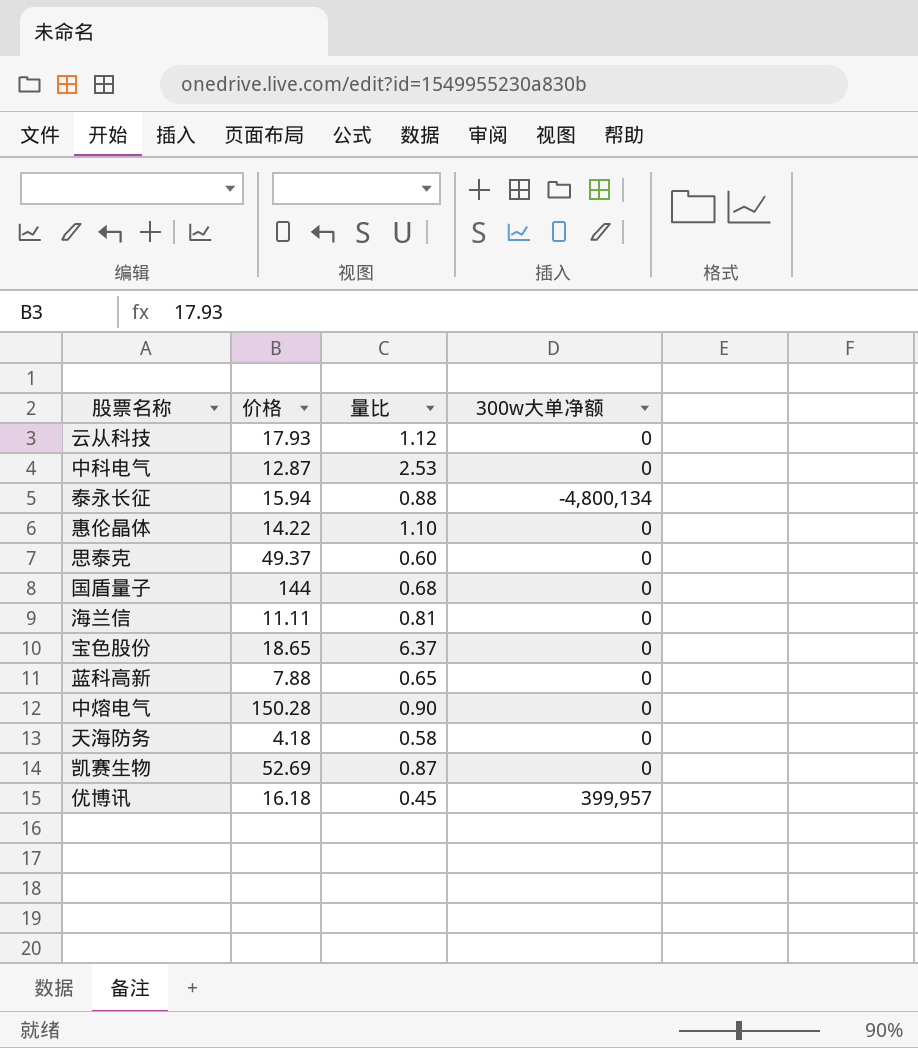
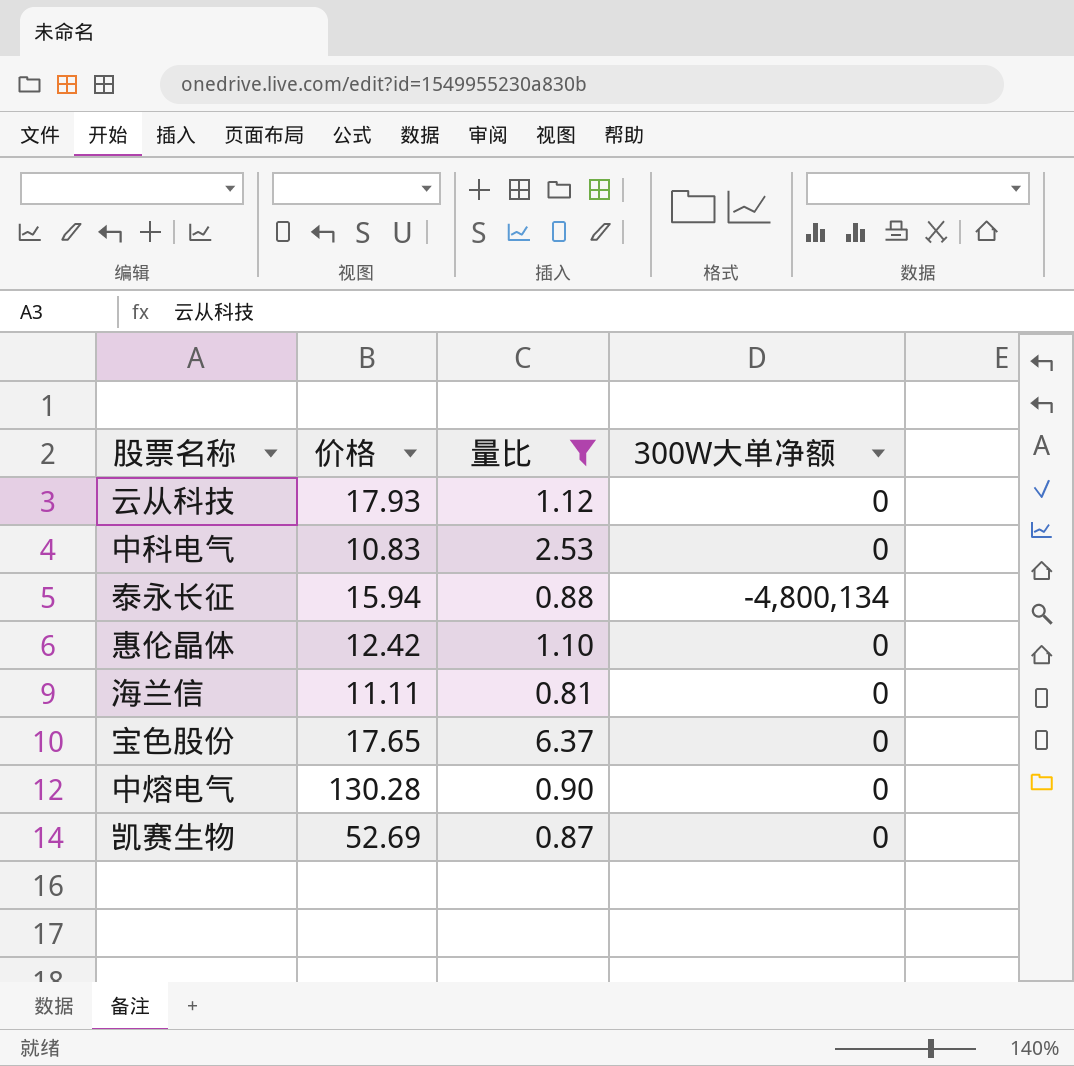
filter: none -> 量比 >= 0.81
column name: 300w大单净额 -> 300W大单净额
中科电气 | 价格: 12.87 -> 10.83
惠伦晶体 | 价格: 14.22 -> 12.42
宝色股份 | 价格: 18.65 -> 17.65
中熔电气 | 价格: 150.28 -> 130.28

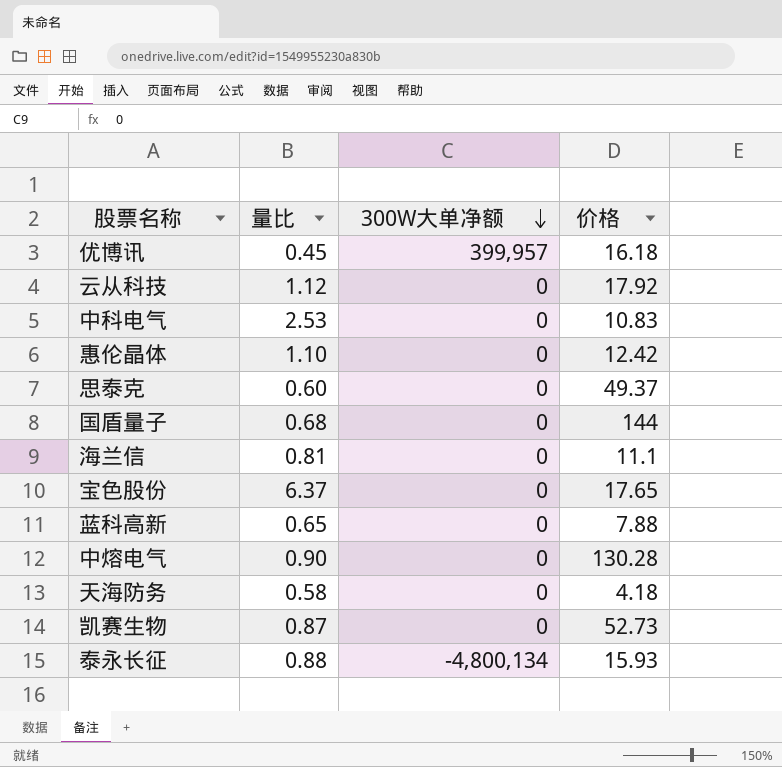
filter: 量比 >= 0.81 -> none
row order: none -> 300W大单净额 descending
column 价格 | position: 2 -> 4
云从科技 | 价格: 17.93 -> 17.92
海兰信 | 价格: 11.11 -> 11.1
凯赛生物 | 价格: 52.69 -> 52.73
泰永长征 | 价格: 15.94 -> 15.93

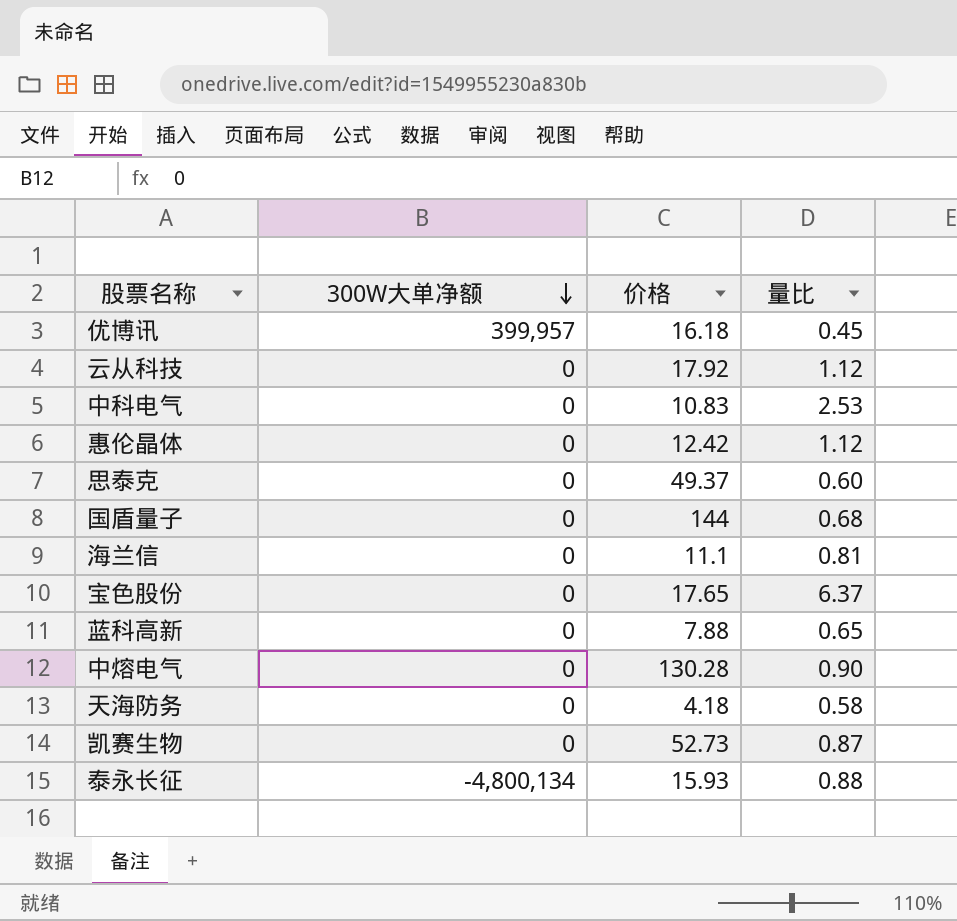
column 量比 | position: 2 -> 4
惠伦晶体 | 量比: 1.10 -> 1.12

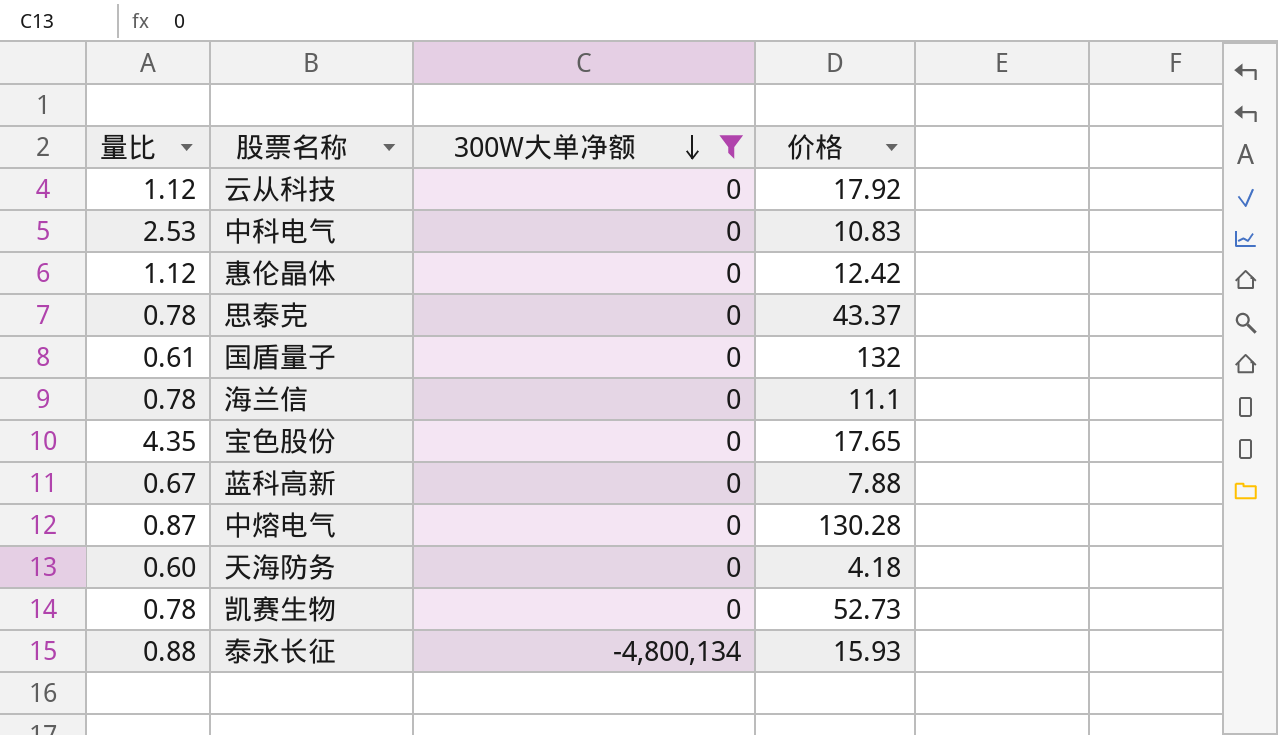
filter: none -> 300W大单净额 != 399,957
column 量比 | position: 4 -> 1
思泰克 | 量比: 0.60 -> 0.78
思泰克 | 价格: 49.37 -> 43.37
国盾量子 | 量比: 0.68 -> 0.61
国盾量子 | 价格: 144 -> 132
海兰信 | 量比: 0.81 -> 0.78
宝色股份 | 量比: 6.37 -> 4.35
蓝科高新 | 量比: 0.65 -> 0.67
中熔电气 | 量比: 0.90 -> 0.87
天海防务 | 量比: 0.58 -> 0.60
凯赛生物 | 量比: 0.87 -> 0.78

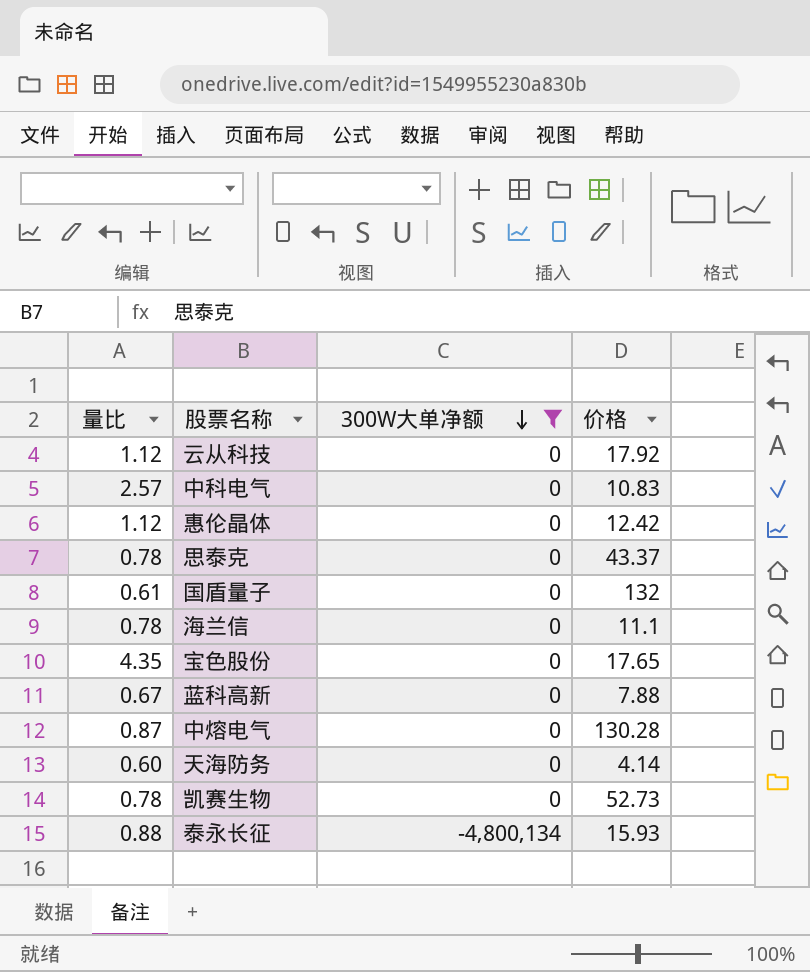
中科电气 | 量比: 2.53 -> 2.57
天海防务 | 价格: 4.18 -> 4.14

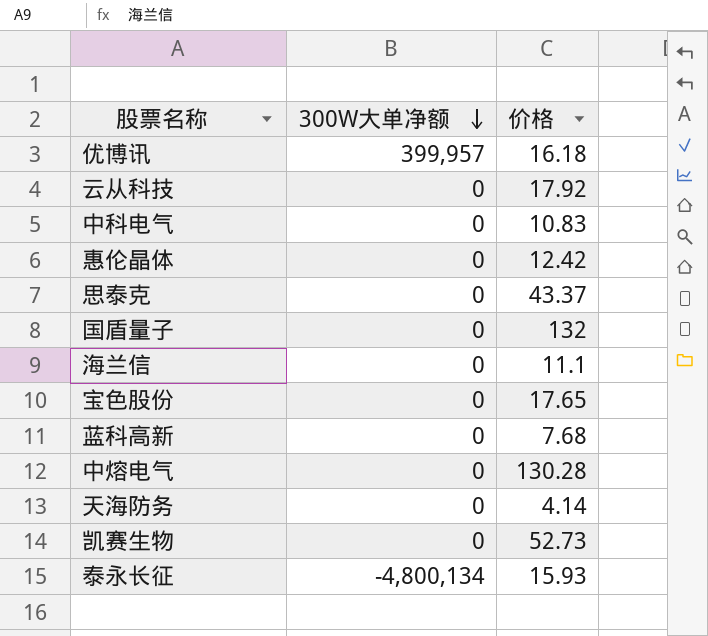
filter: 300W大单净额 != 399,957 -> none
column 量比 | position: 1 -> none
蓝科高新 | 价格: 7.88 -> 7.68

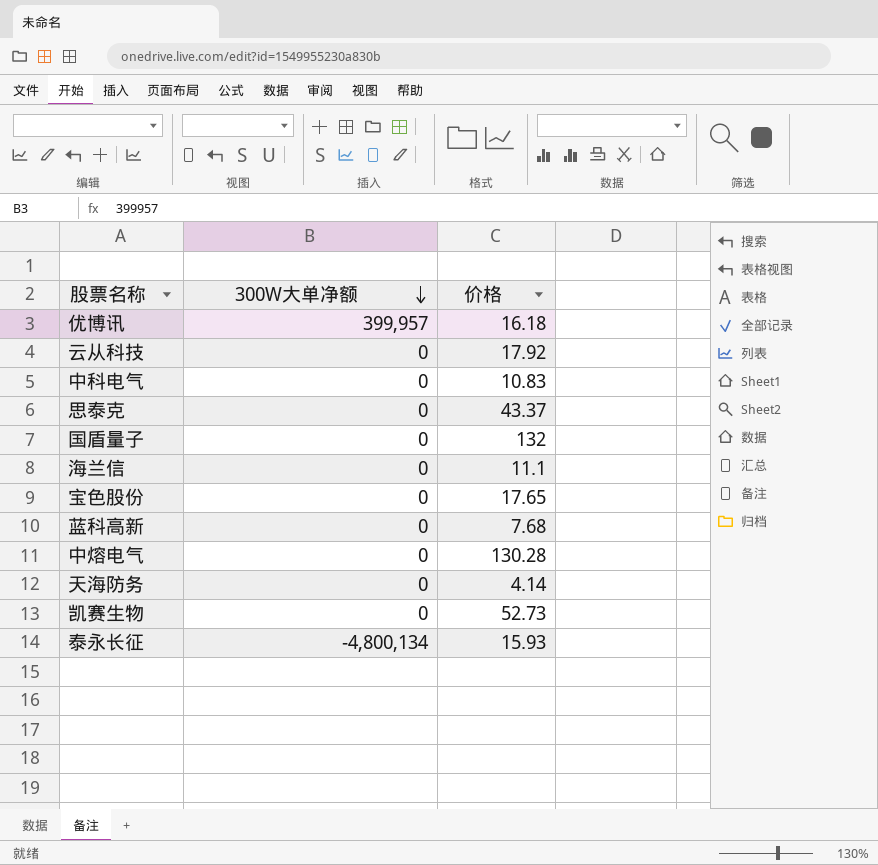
row 惠伦晶体: 0 | 12.42 -> none

